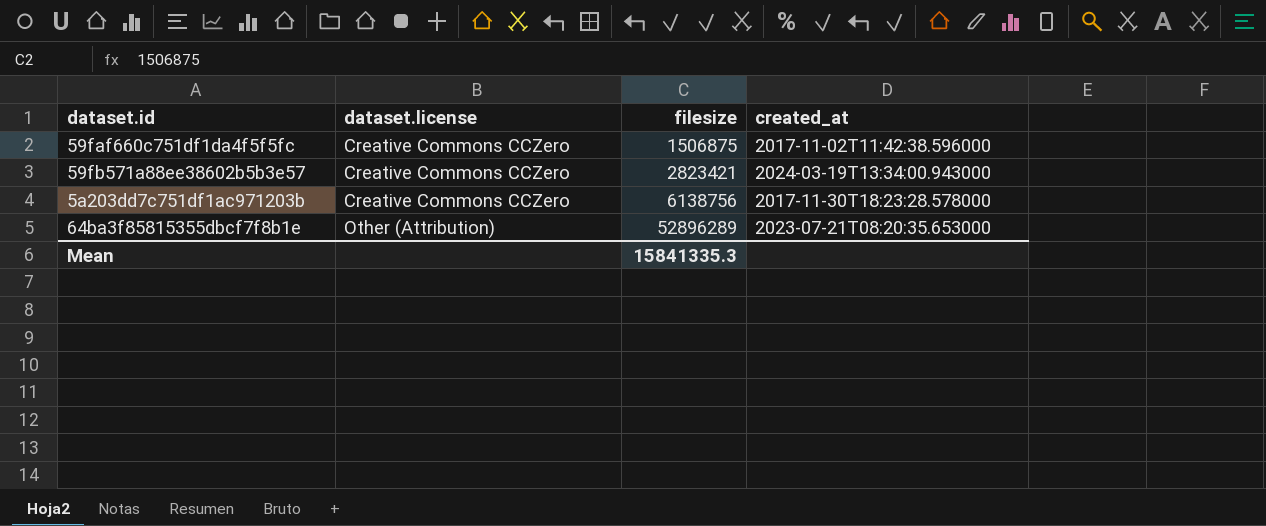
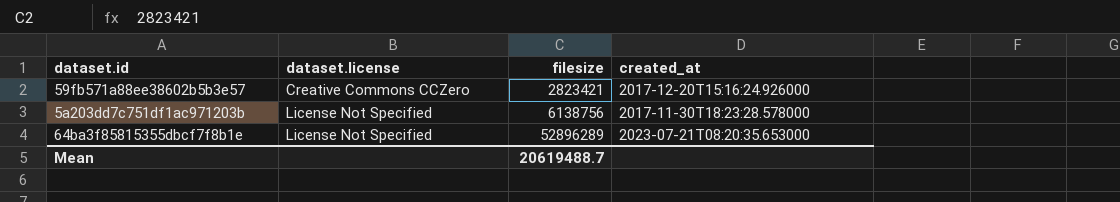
row 59faf660c751df1da4f5f5fc: Creative Commons CCZero | 1506875 | 2017-11-02T11:42:38.596000 -> none
59fb571a88ee38602b5b3e57 | created_at: 2024-03-19T13:34:00.943000 -> 2017-12-20T15:16:24.926000
5a203dd7c751df1ac971203b | dataset.license: Creative Commons CCZero -> License Not Specified
64ba3f85815355dbcf7f8b1e | dataset.license: Other (Attribution) -> License Not Specified
Mean | filesize: 15841335.3 -> 20619488.7

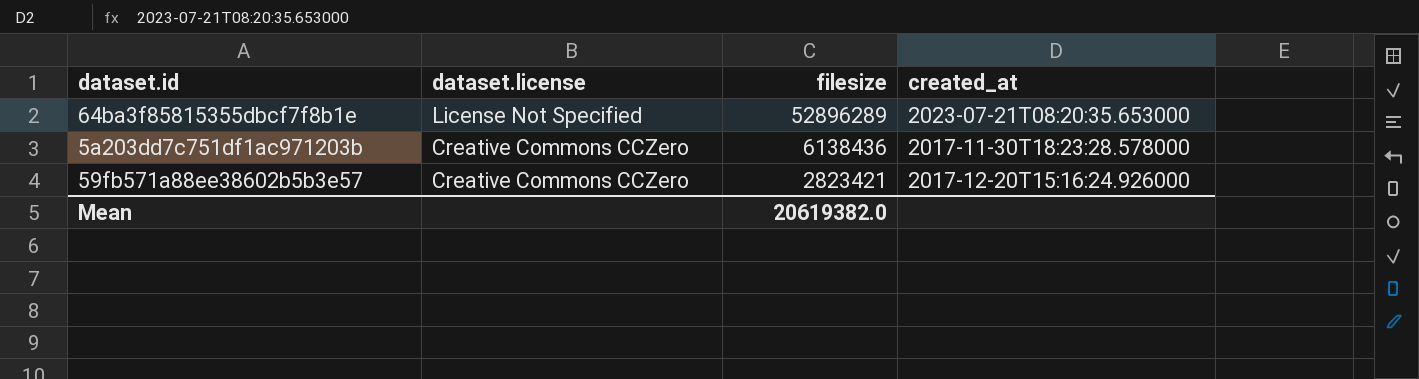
row order: dataset.license ascending -> dataset.license descending
5a203dd7c751df1ac971203b | dataset.license: License Not Specified -> Creative Commons CCZero
5a203dd7c751df1ac971203b | filesize: 6138756 -> 6138436
Mean | filesize: 20619488.7 -> 20619382.0

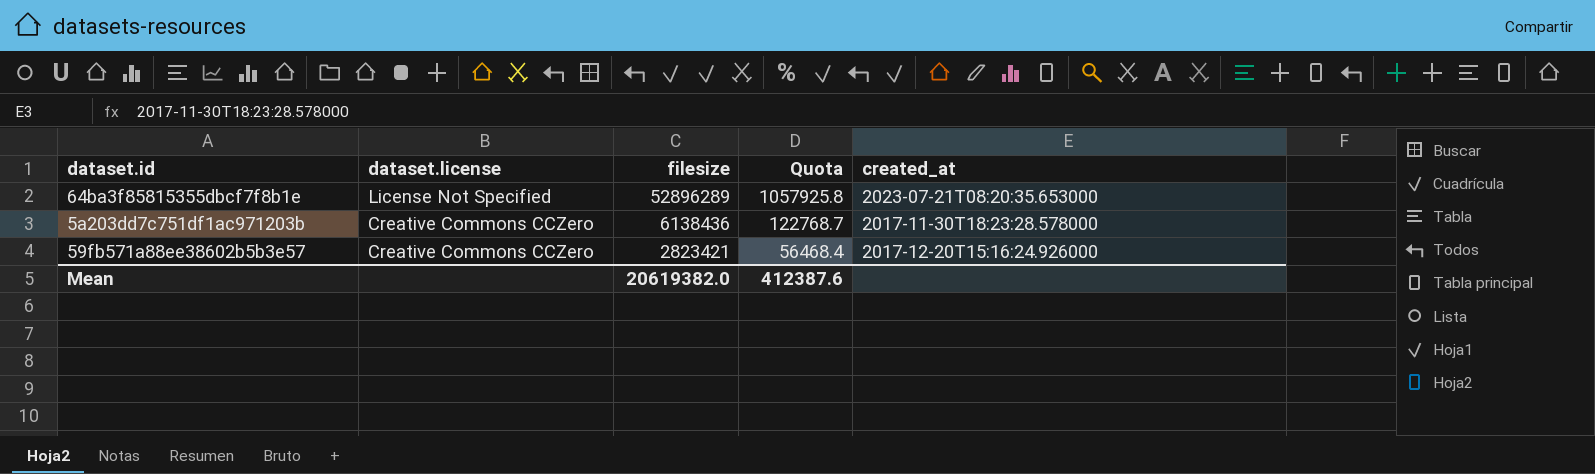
column Quota | formula: none -> [filesize] * 0.02

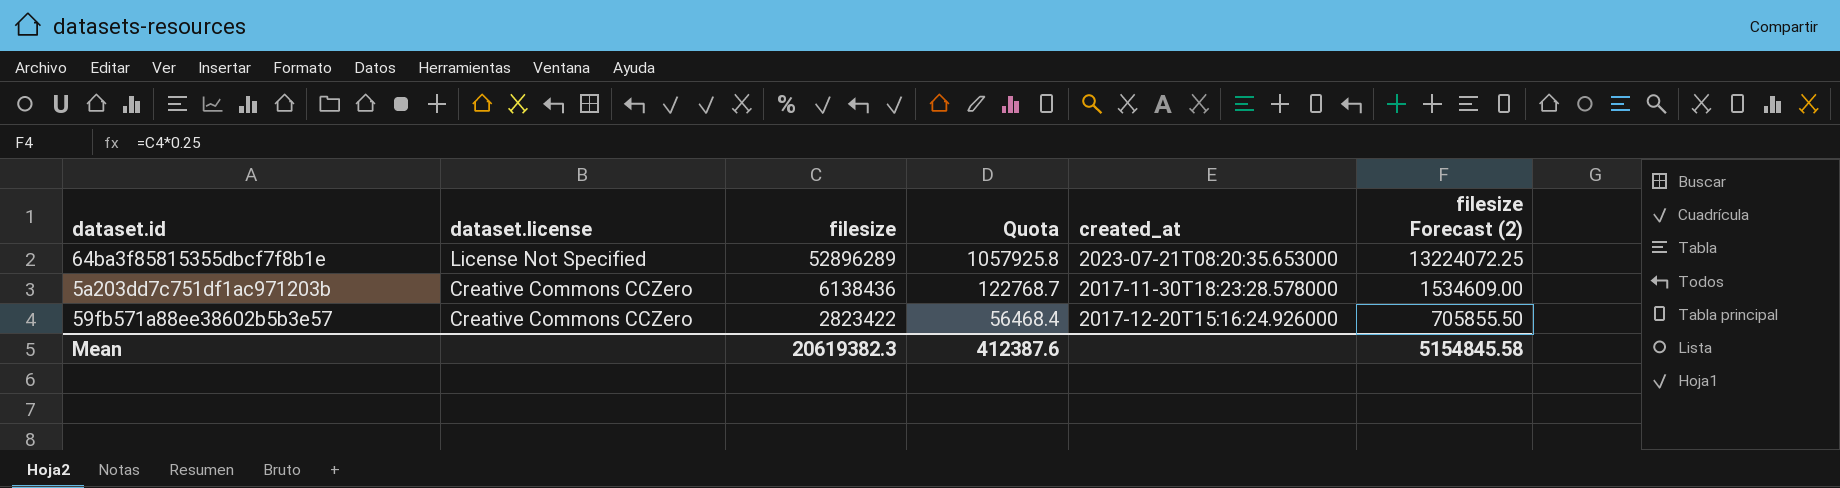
column filesize Forecast (2) | formula: none -> [filesize] * 0.25
59fb571a88ee38602b5b3e57 | filesize: 2823421 -> 2823422
Mean | filesize: 20619382.0 -> 20619382.3

